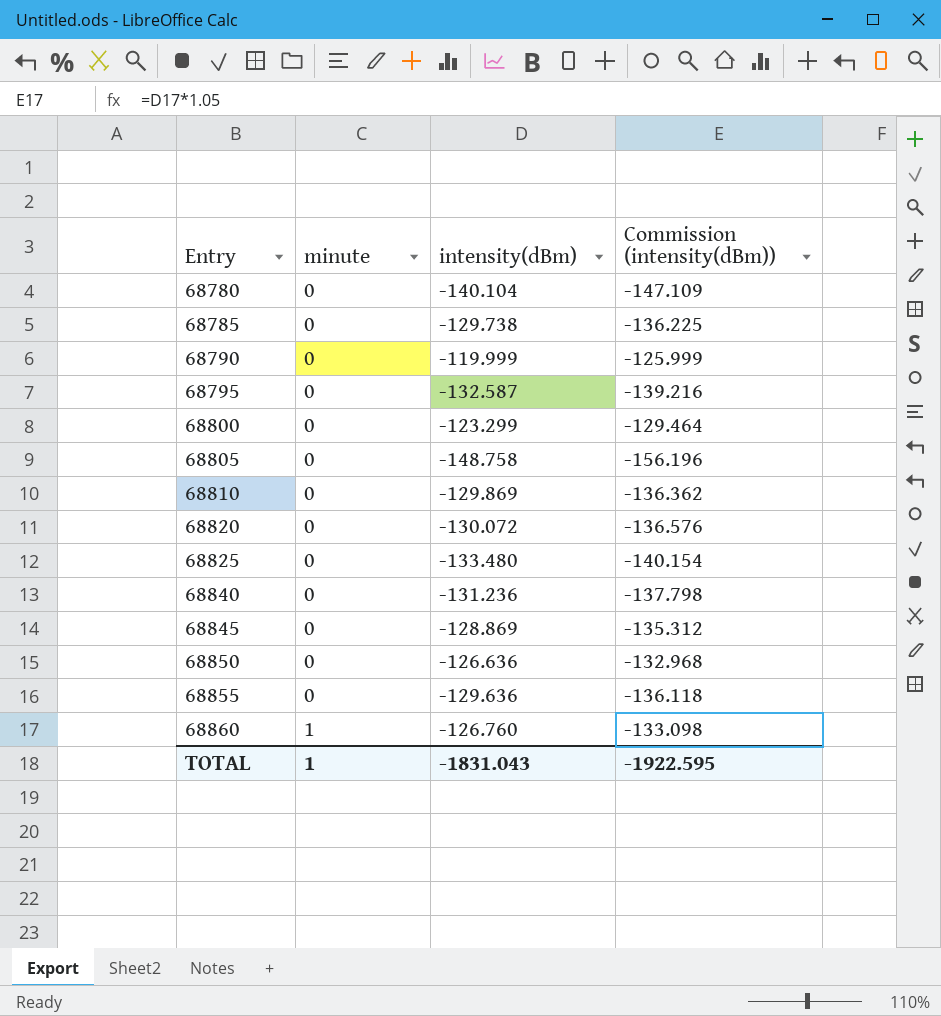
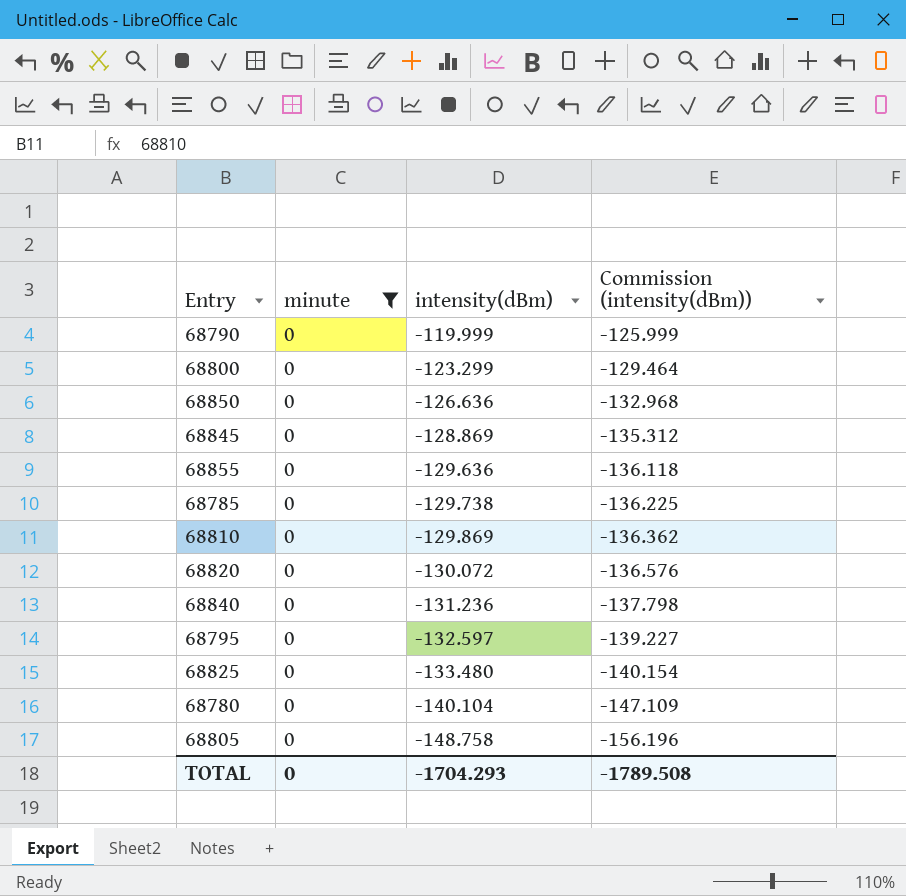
filter: none -> minute = 0
row order: Entry ascending -> intensity(dBm) descending
68795 | intensity(dBm): -132.587 -> -132.597
68795 | Commission (intensity(dBm)): -139.216 -> -139.227
TOTAL | minute: 1 -> 0
TOTAL | intensity(dBm): -1831.043 -> -1704.293
TOTAL | Commission (intensity(dBm)): -1922.595 -> -1789.508

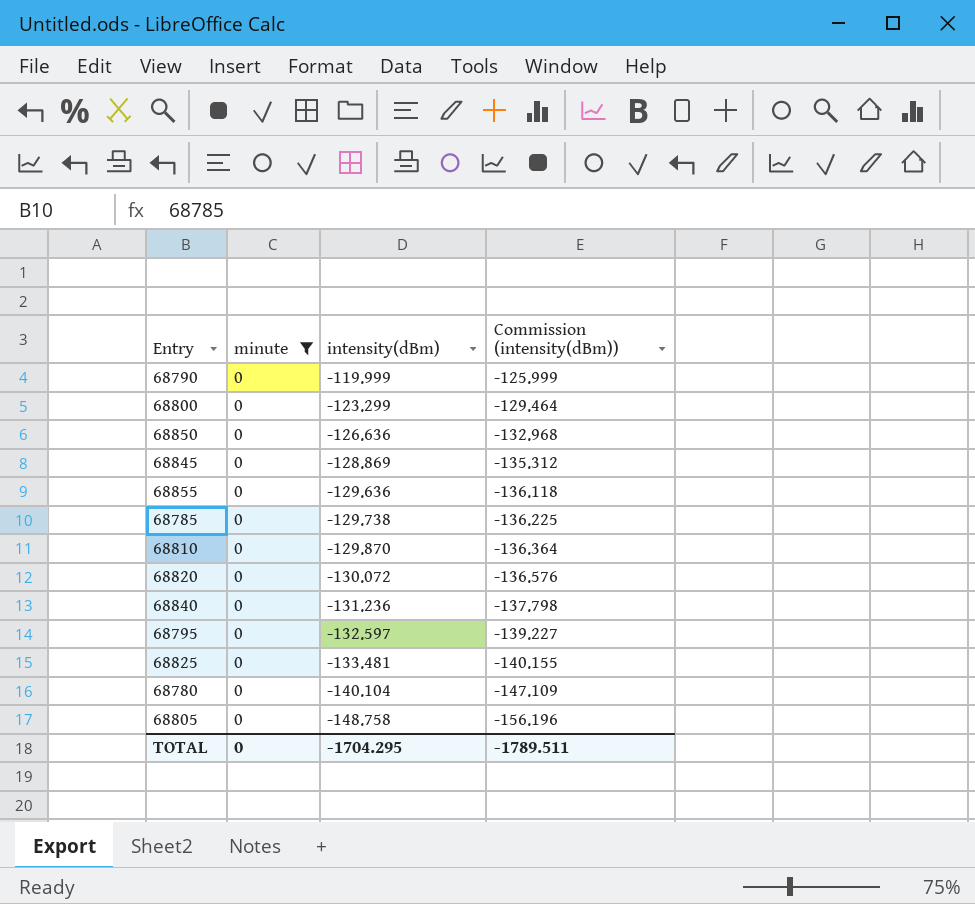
68810 | intensity(dBm): -129.869 -> -129.870
68810 | Commission (intensity(dBm)): -136.362 -> -136.364
68825 | intensity(dBm): -133.480 -> -133.481
68825 | Commission (intensity(dBm)): -140.154 -> -140.155
TOTAL | intensity(dBm): -1704.293 -> -1704.295
TOTAL | Commission (intensity(dBm)): -1789.508 -> -1789.511

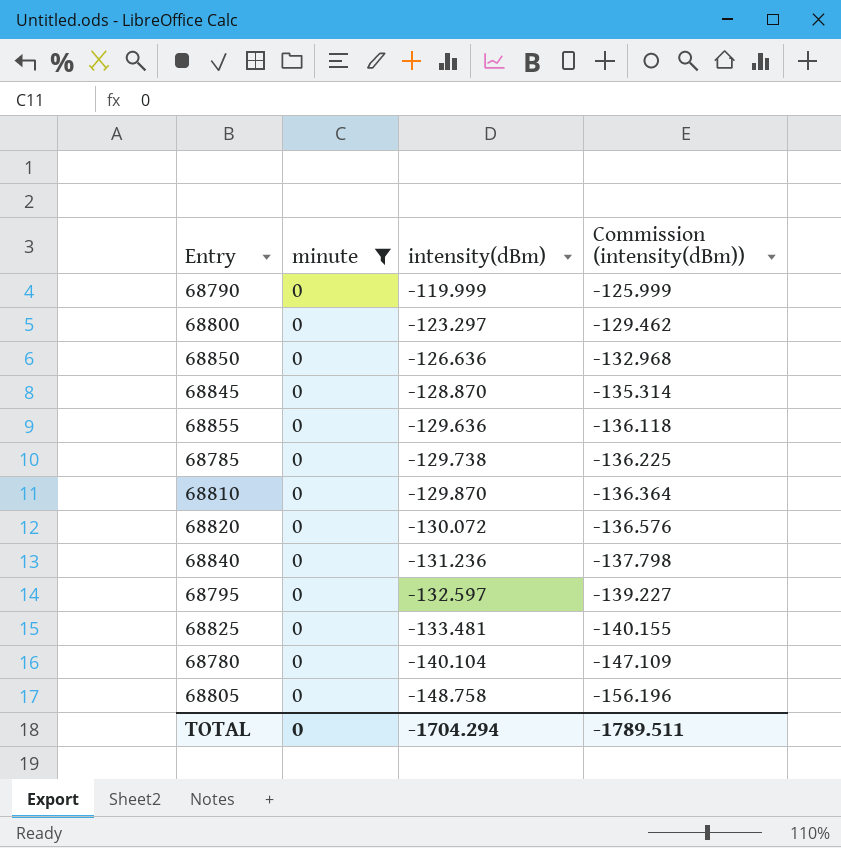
68800 | intensity(dBm): -123.299 -> -123.297
68800 | Commission (intensity(dBm)): -129.464 -> -129.462
68845 | intensity(dBm): -128.869 -> -128.870
68845 | Commission (intensity(dBm)): -135.312 -> -135.314
TOTAL | intensity(dBm): -1704.295 -> -1704.294

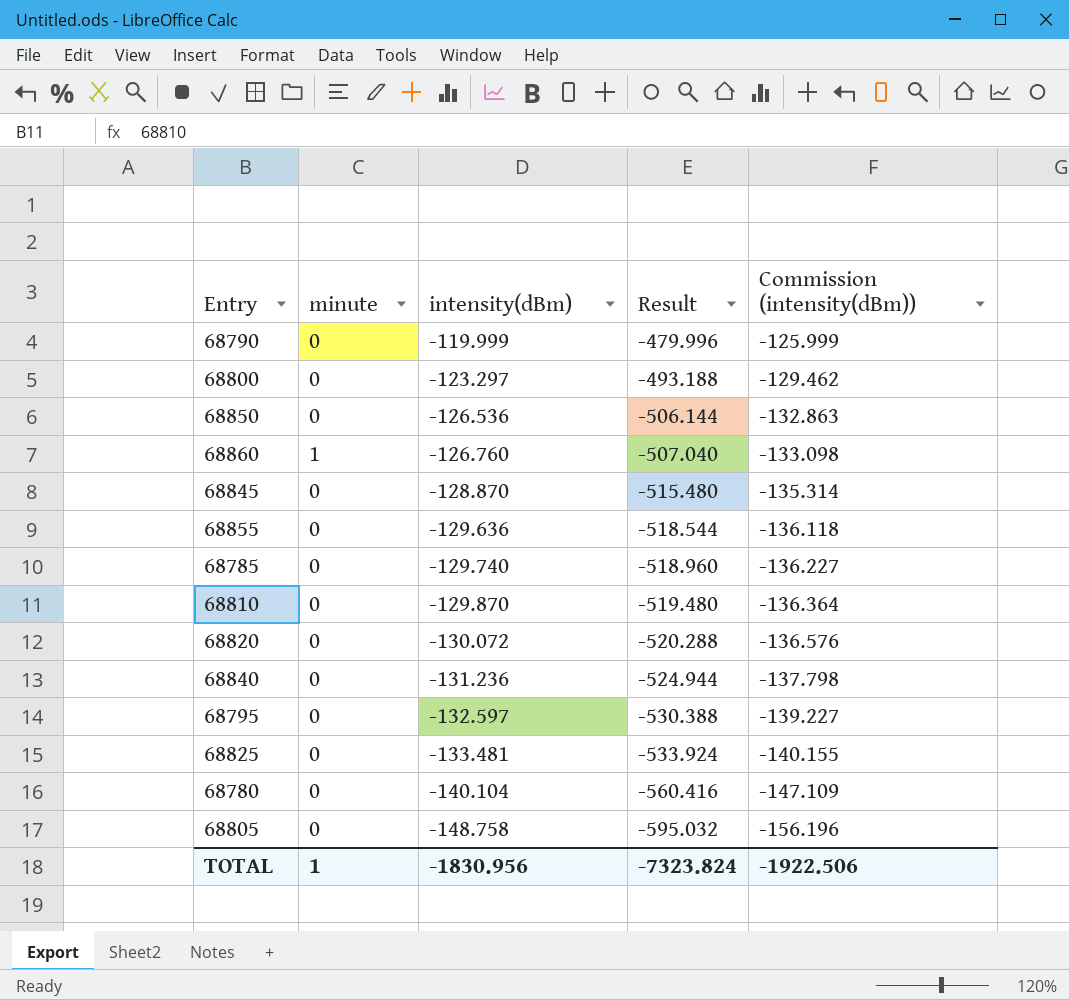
filter: minute = 0 -> none
column Result | formula: none -> [intensity(dBm)] * 4
68850 | intensity(dBm): -126.636 -> -126.536
68850 | Commission (intensity(dBm)): -132.968 -> -132.863
68785 | intensity(dBm): -129.738 -> -129.740
68785 | Commission (intensity(dBm)): -136.225 -> -136.227
TOTAL | minute: 0 -> 1
TOTAL | intensity(dBm): -1704.294 -> -1830.956
TOTAL | Commission (intensity(dBm)): -1789.511 -> -1922.506

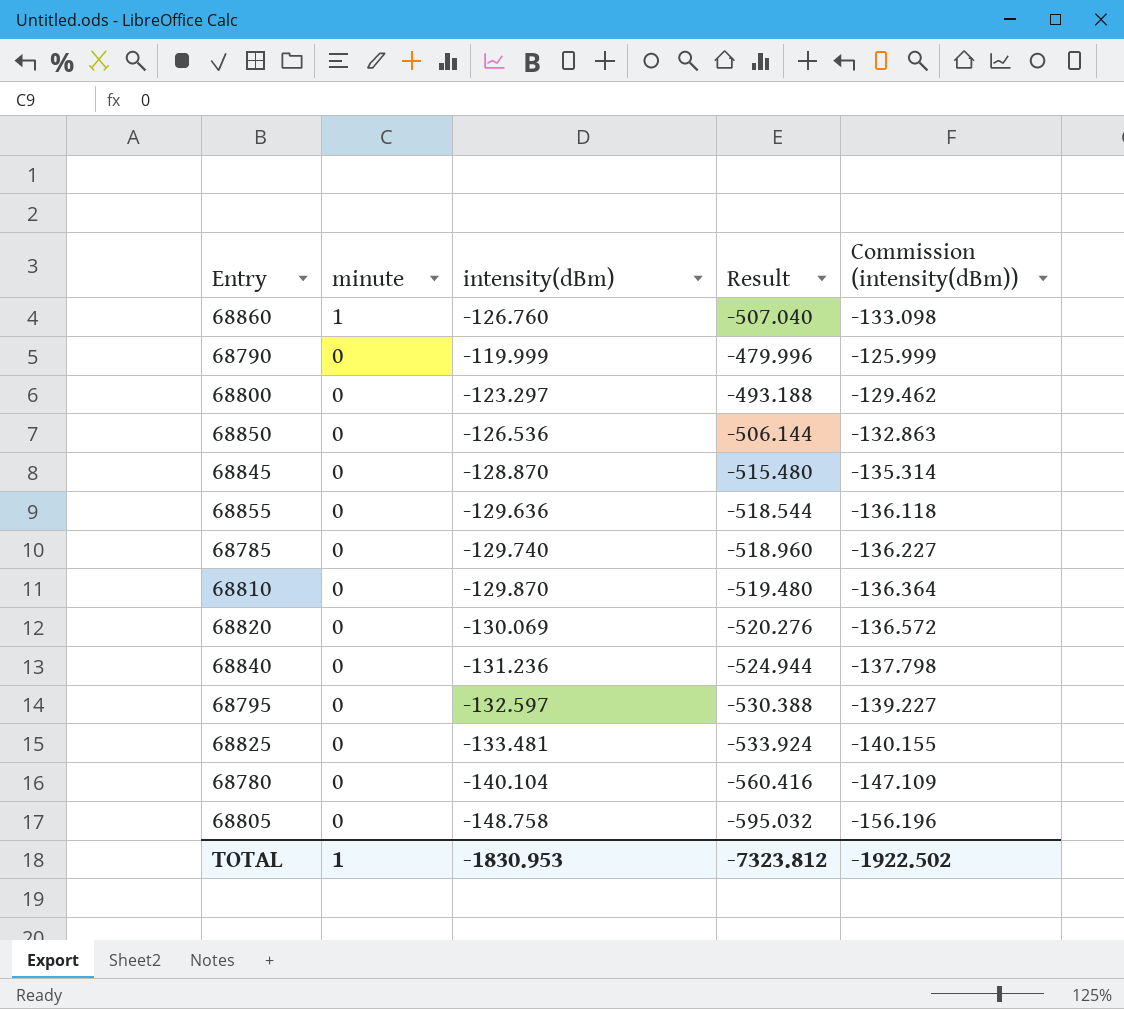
row order: intensity(dBm) descending -> minute descending
68820 | intensity(dBm): -130.072 -> -130.069
68820 | Result: -520.288 -> -520.276
68820 | Commission (intensity(dBm)): -136.576 -> -136.572
TOTAL | intensity(dBm): -1830.956 -> -1830.953
TOTAL | Result: -7323.824 -> -7323.812
TOTAL | Commission (intensity(dBm)): -1922.506 -> -1922.502

